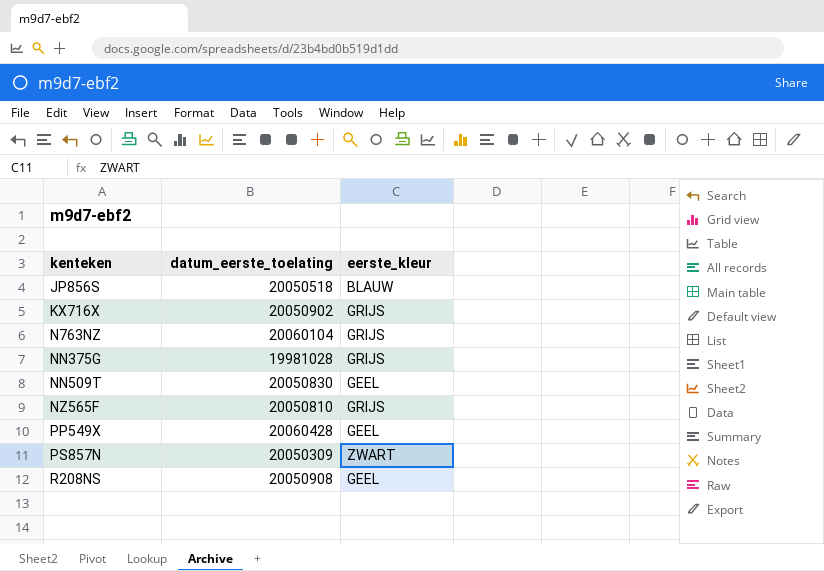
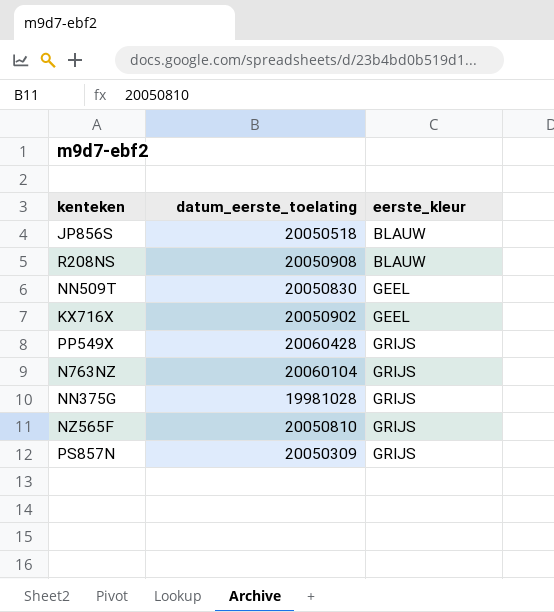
row order: kenteken ascending -> eerste_kleur ascending
R208NS | eerste_kleur: GEEL -> BLAUW
KX716X | eerste_kleur: GRIJS -> GEEL
PP549X | eerste_kleur: GEEL -> GRIJS
PS857N | eerste_kleur: ZWART -> GRIJS

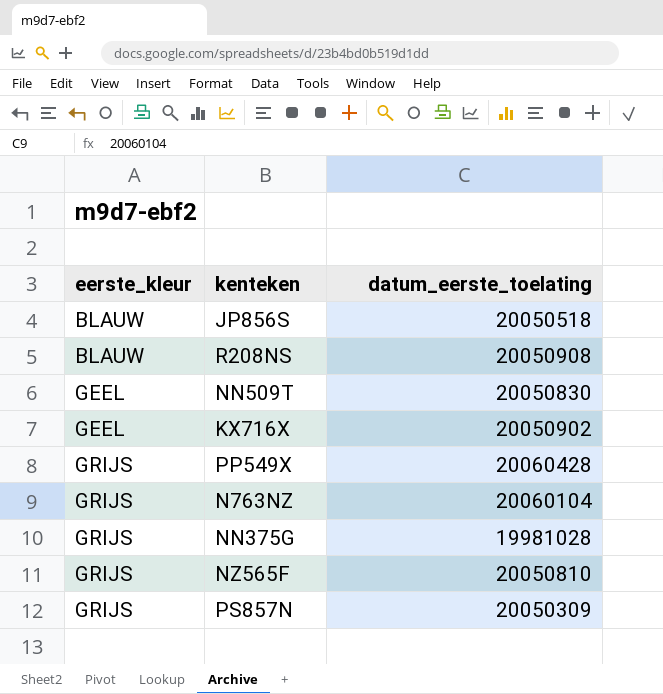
column eerste_kleur | position: 3 -> 1

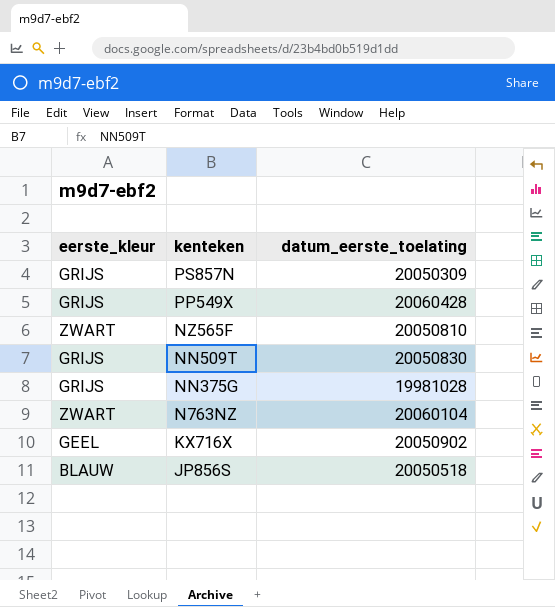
row order: eerste_kleur ascending -> kenteken descending
row R208NS: BLAUW | 20050908 -> none
NZ565F | eerste_kleur: GRIJS -> ZWART
NN509T | eerste_kleur: GEEL -> GRIJS
N763NZ | eerste_kleur: GRIJS -> ZWART

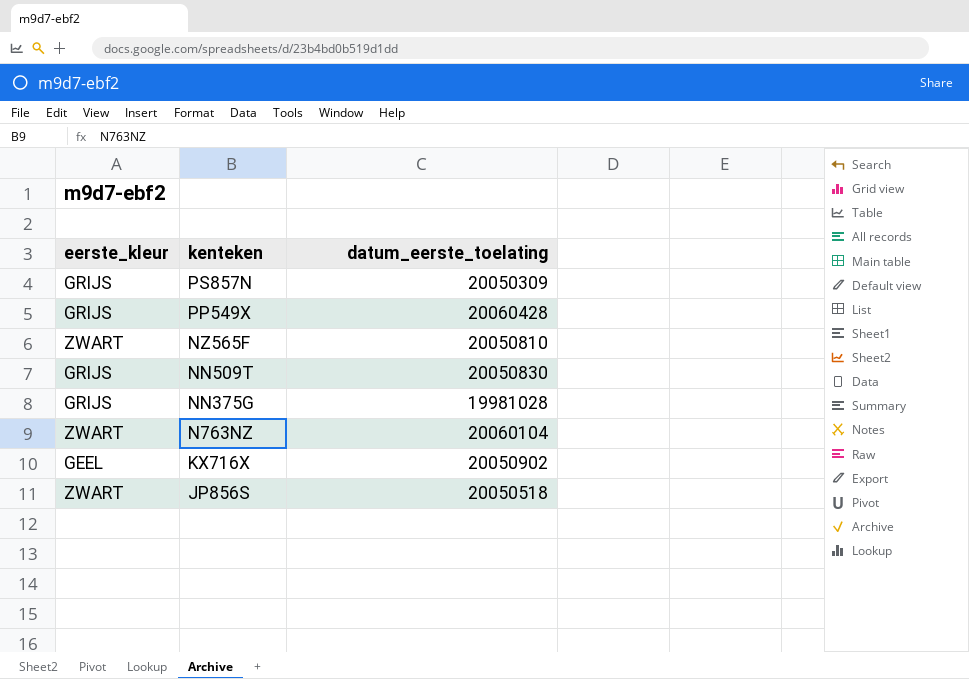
JP856S | eerste_kleur: BLAUW -> ZWART

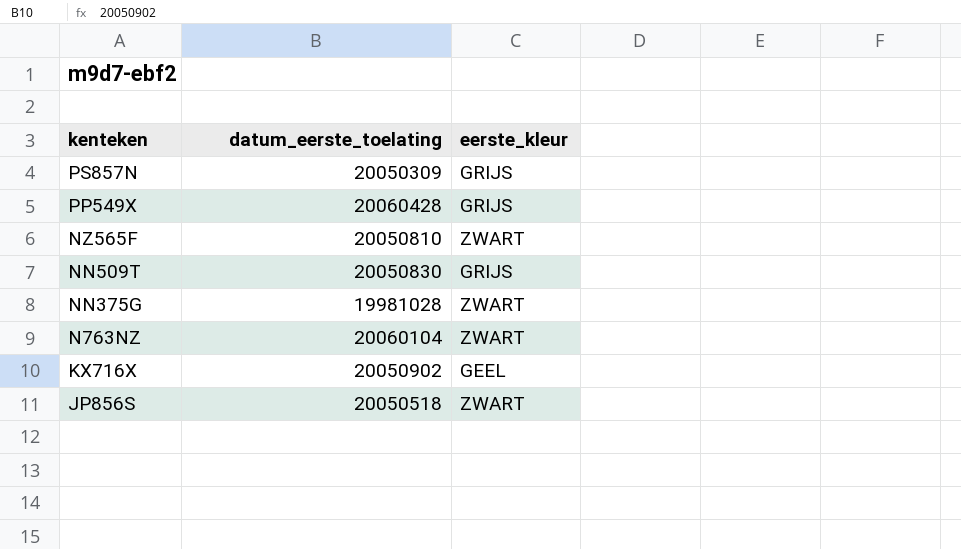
column eerste_kleur | position: 1 -> 3
NN375G | eerste_kleur: GRIJS -> ZWART

